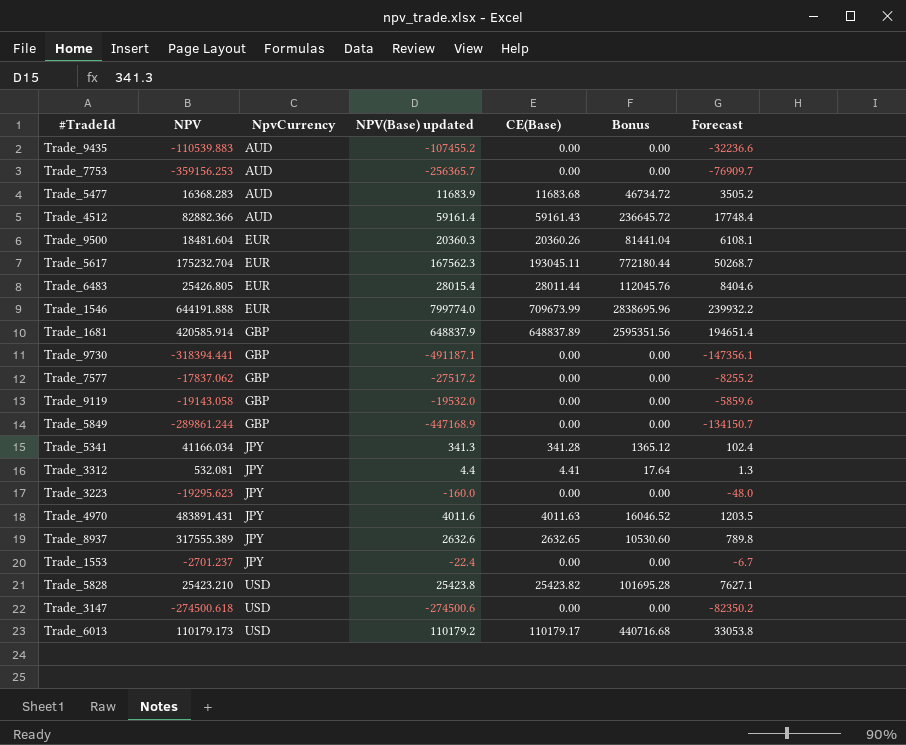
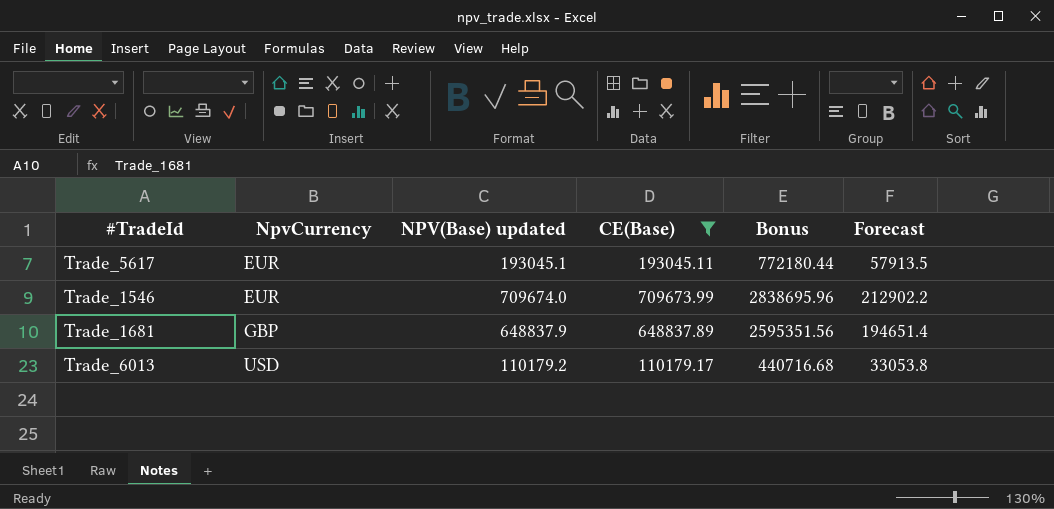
filter: none -> CE(Base) >= 110179.17
column NPV | position: 2 -> none
Trade_5617 | NPV(Base) updated: 167562.3 -> 193045.1
Trade_5617 | Forecast: 50268.7 -> 57913.5
Trade_1546 | NPV(Base) updated: 799774.0 -> 709674.0
Trade_1546 | Forecast: 239932.2 -> 212902.2

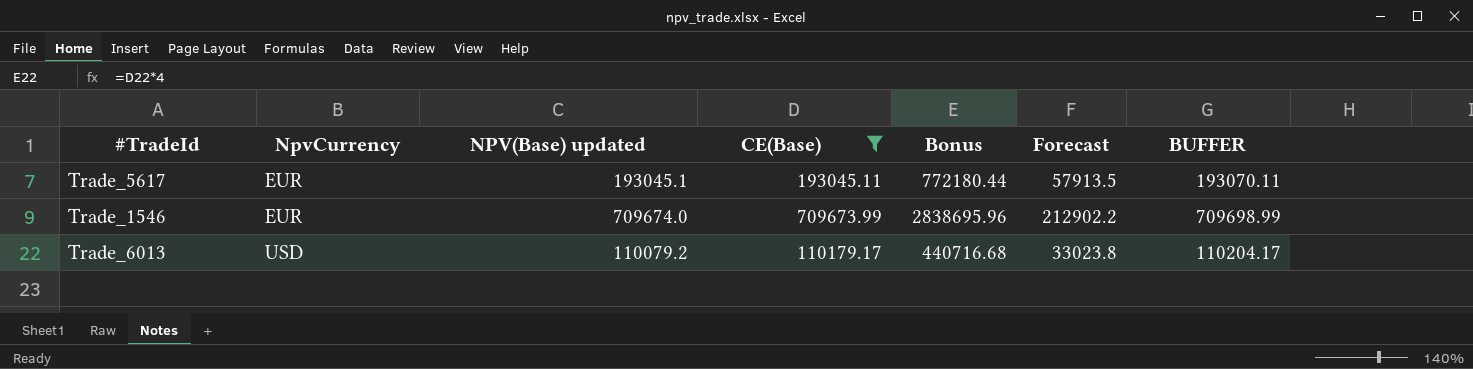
column BUFFER | formula: none -> [CE(Base)] + 25
row Trade_1681: GBP | 648837.9 | 648837.89 | 2595351.56 | 194651.4 -> none
Trade_6013 | NPV(Base) updated: 110179.2 -> 110079.2
Trade_6013 | Forecast: 33053.8 -> 33023.8

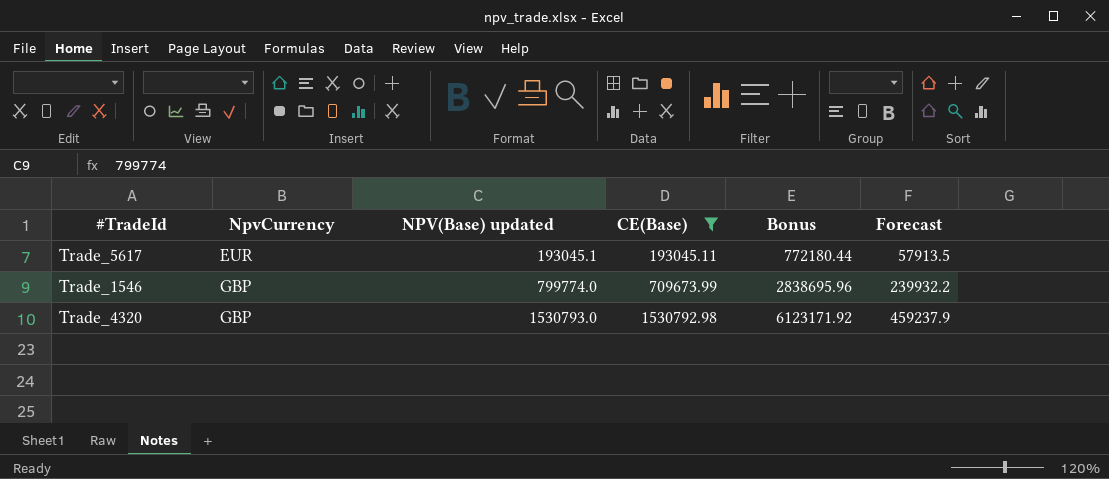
column BUFFER | formula: [CE(Base)] + 25 -> none
row Trade_6013: USD | 110079.2 | 110179.17 | 440716.68 | 33023.8 | 110204.17 -> none
Trade_1546 | NpvCurrency: EUR -> GBP
Trade_1546 | NPV(Base) updated: 709674.0 -> 799774.0
Trade_1546 | Forecast: 212902.2 -> 239932.2
row Trade_4320: none -> GBP | 1530793.0 | 1530792.98 | 6123171.92 | 459237.9

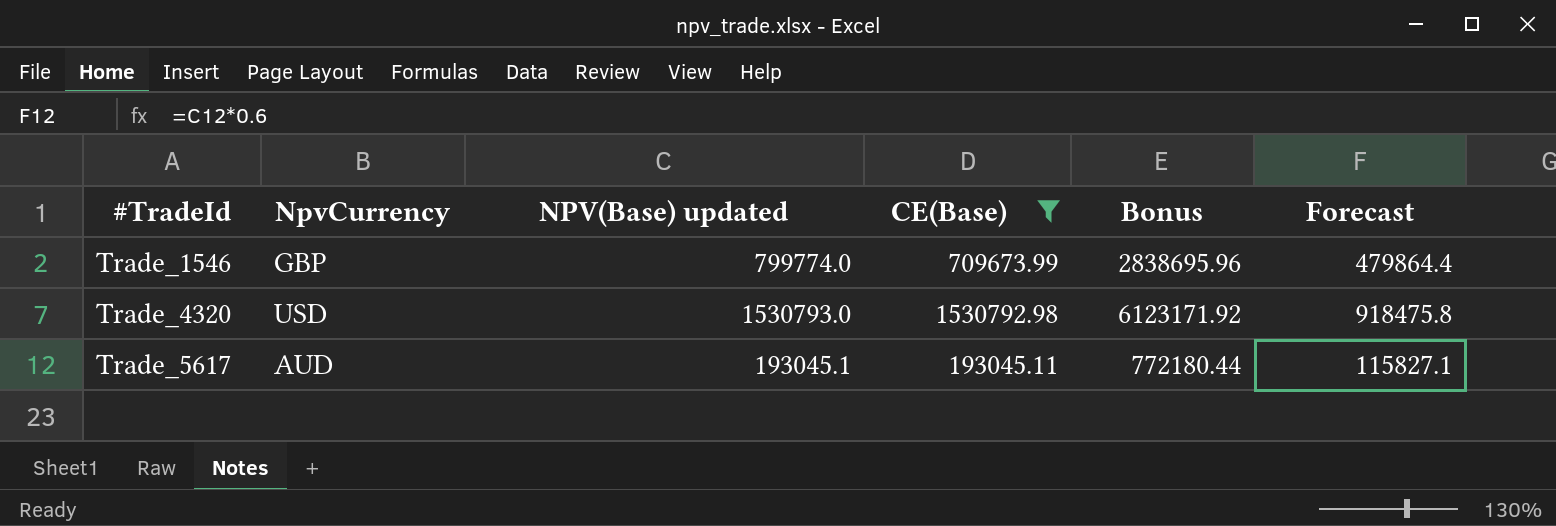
row order: NpvCurrency ascending -> #TradeId ascending
column Forecast | formula: [NPV(Base) updated] * 0.3 -> [NPV(Base) updated] * 0.6
Trade_4320 | NpvCurrency: GBP -> USD
Trade_5617 | NpvCurrency: EUR -> AUD

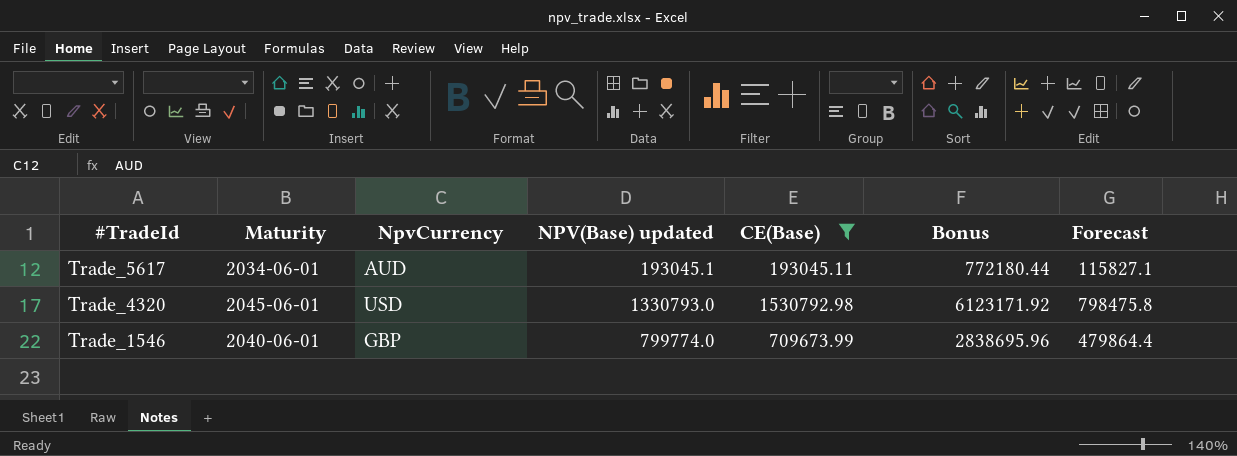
row order: #TradeId ascending -> #TradeId descending
column Maturity | position: none -> 2
Trade_4320 | NPV(Base) updated: 1530793.0 -> 1330793.0
Trade_4320 | Forecast: 918475.8 -> 798475.8

